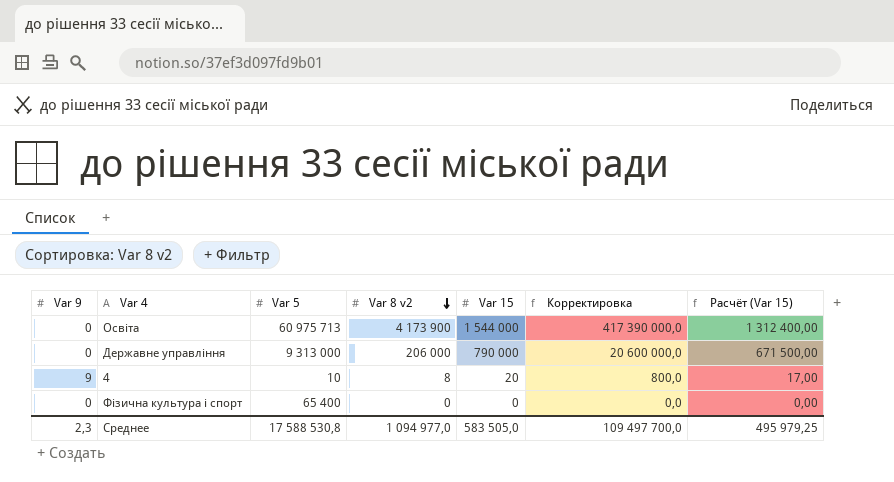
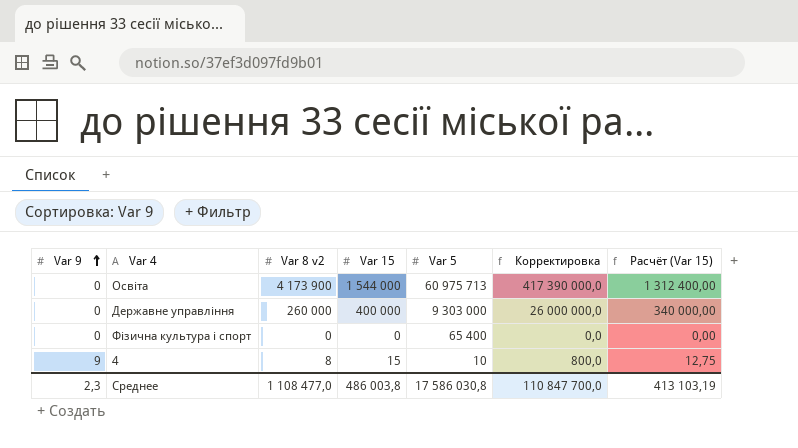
row order: Var 8 v2 descending -> Var 9 ascending
column Var 5 | position: 3 -> 5
Державне управління | Var 8 v2: 206 000 -> 260 000
Державне управління | Var 15: 790 000 -> 400 000
Державне управління | Var 5: 9 313 000 -> 9 303 000
Державне управління | Корректировка: 20 600 000,0 -> 26 000 000,0
Державне управління | Расчёт (Var 15): 671 500,00 -> 340 000,00
4 | Var 15: 20 -> 15
4 | Расчёт (Var 15): 17,00 -> 12,75
Среднее | Var 8 v2: 1 094 977,0 -> 1 108 477,0
Среднее | Var 15: 583 505,0 -> 486 003,8
Среднее | Var 5: 17 588 530,8 -> 17 586 030,8
Среднее | Корректировка: 109 497 700,0 -> 110 847 700,0
Среднее | Расчёт (Var 15): 495 979,25 -> 413 103,19

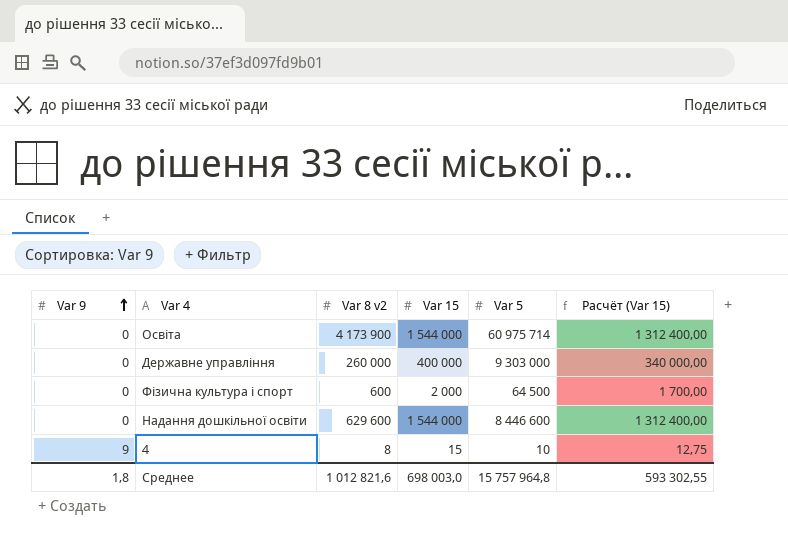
column Корректировка | formula: [Var 8 v2] * 100 -> none
Освіта | Var 5: 60 975 713 -> 60 975 714
Фізична культура і спорт | Var 8 v2: 0 -> 600
Фізична культура і спорт | Var 15: 0 -> 2 000
Фізична культура і спорт | Var 5: 65 400 -> 64 500
Фізична культура і спорт | Расчёт (Var 15): 0,00 -> 1 700,00
row Надання дошкільної освіти: none -> 0 | 629 600 | 1 544 000 | 8 446 600 | 1 312 400,00
Среднее | Var 9: 2,3 -> 1,8
Среднее | Var 8 v2: 1 108 477,0 -> 1 012 821,6
Среднее | Var 15: 486 003,8 -> 698 003,0
Среднее | Var 5: 17 586 030,8 -> 15 757 964,8
Среднее | Расчёт (Var 15): 413 103,19 -> 593 302,55

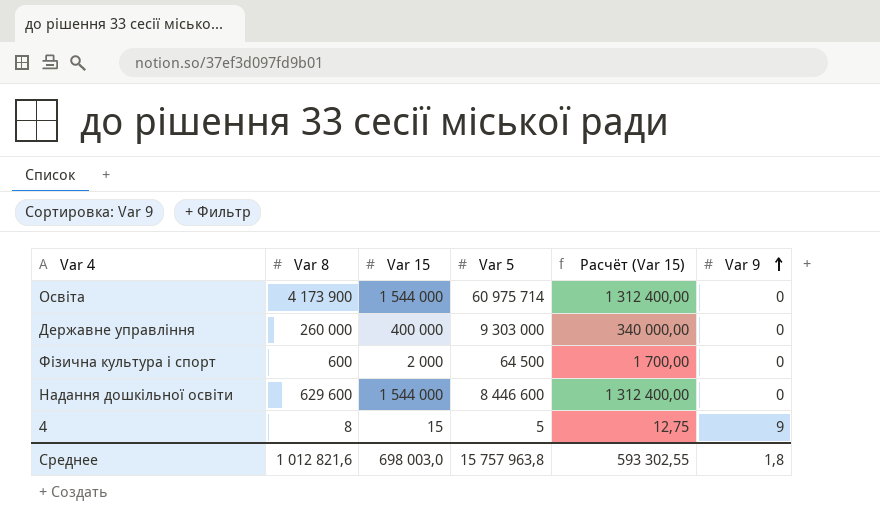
column name: Var 8 v2 -> Var 8
column Var 9 | position: 1 -> 6
4 | Var 5: 10 -> 5
Среднее | Var 5: 15 757 964,8 -> 15 757 963,8

